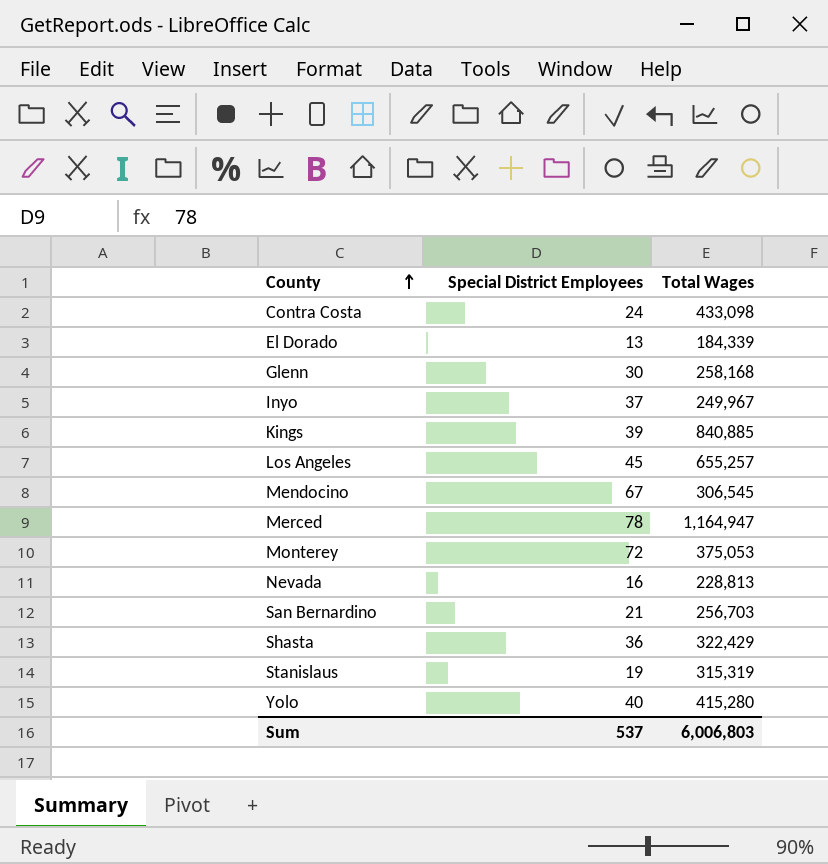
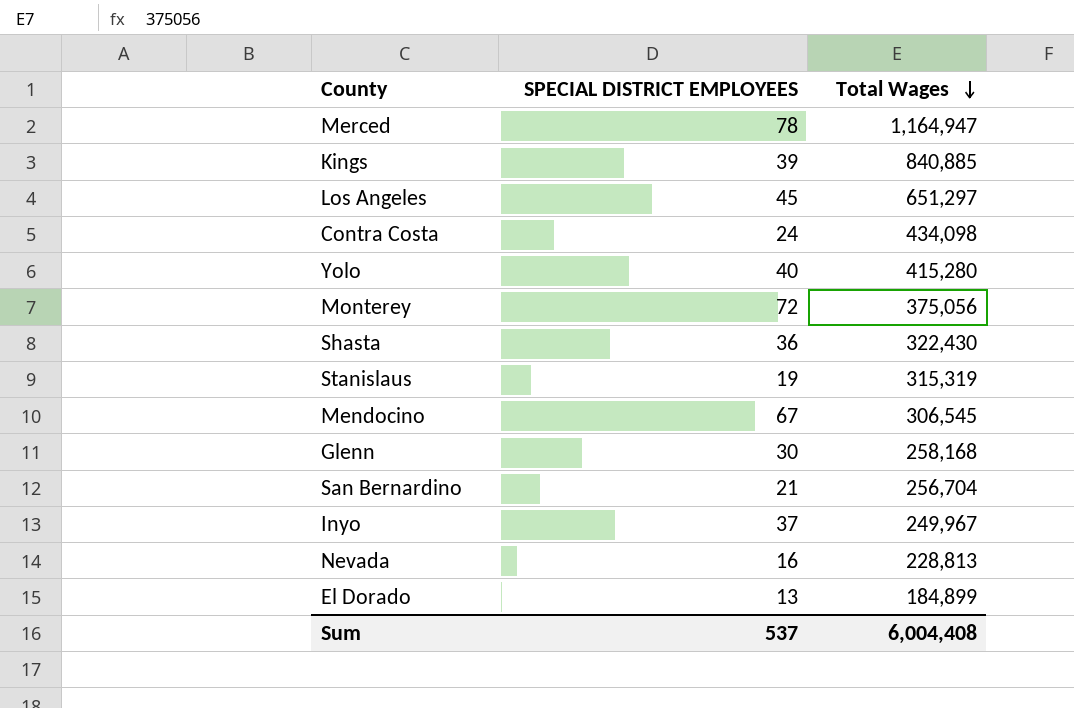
row order: County ascending -> Total Wages descending
column name: Special District Employees -> SPECIAL DISTRICT EMPLOYEES
Los Angeles | Total Wages: 655,257 -> 651,297
Contra Costa | Total Wages: 433,098 -> 434,098
Monterey | Total Wages: 375,053 -> 375,056
Shasta | Total Wages: 322,429 -> 322,430
San Bernardino | Total Wages: 256,703 -> 256,704
El Dorado | Total Wages: 184,339 -> 184,899
Sum | Total Wages: 6,006,803 -> 6,004,408

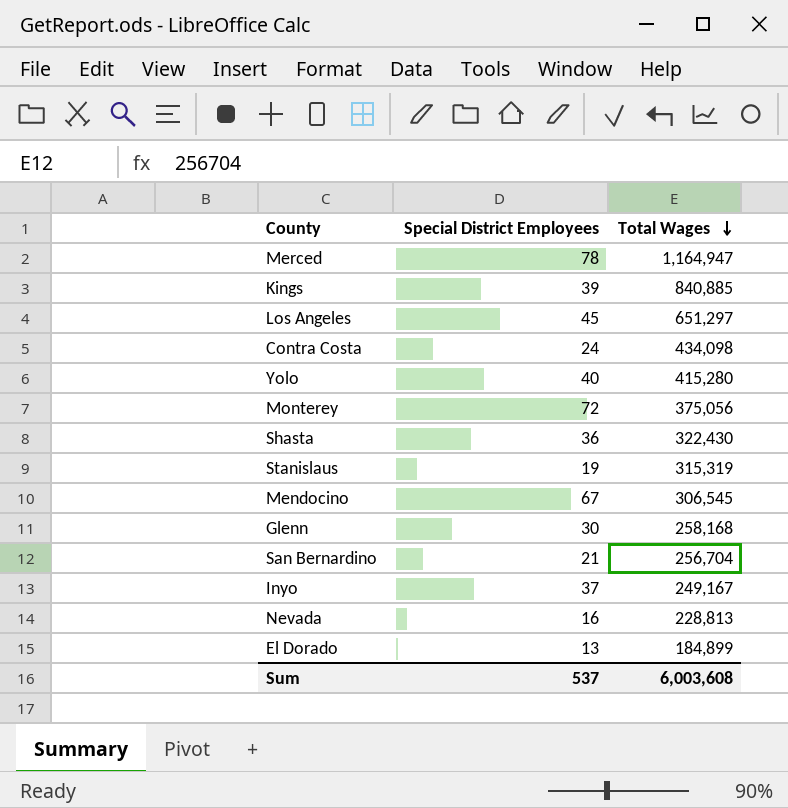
column name: SPECIAL DISTRICT EMPLOYEES -> Special District Employees
Inyo | Total Wages: 249,967 -> 249,167
Sum | Total Wages: 6,004,408 -> 6,003,608

